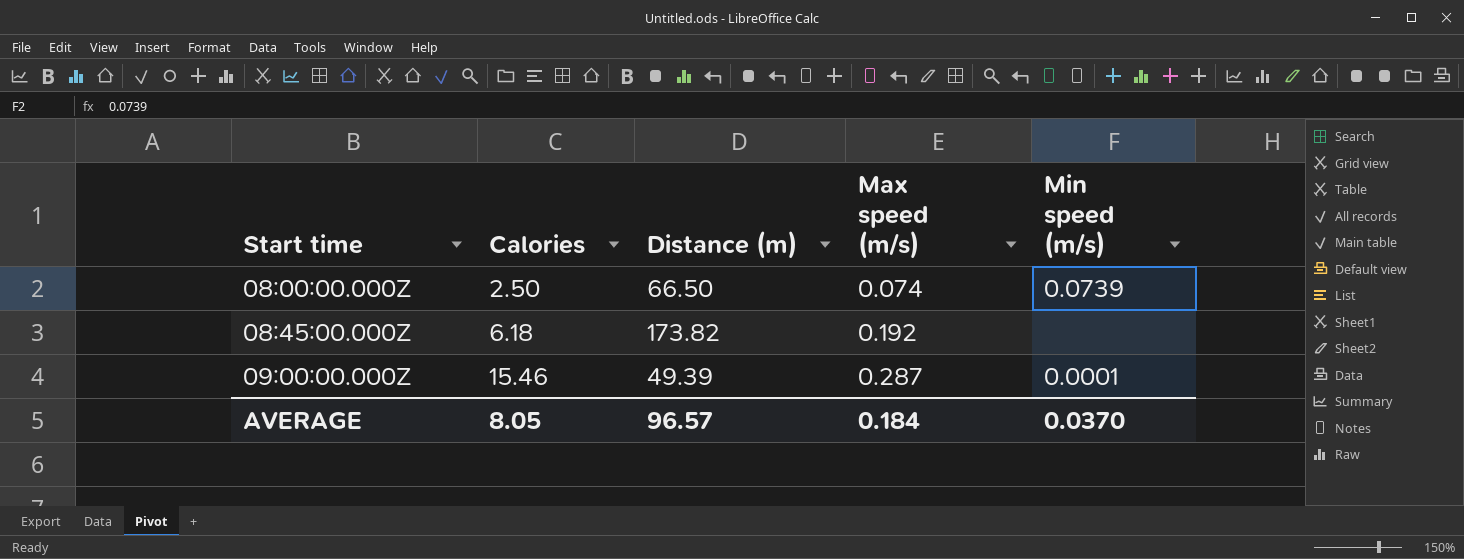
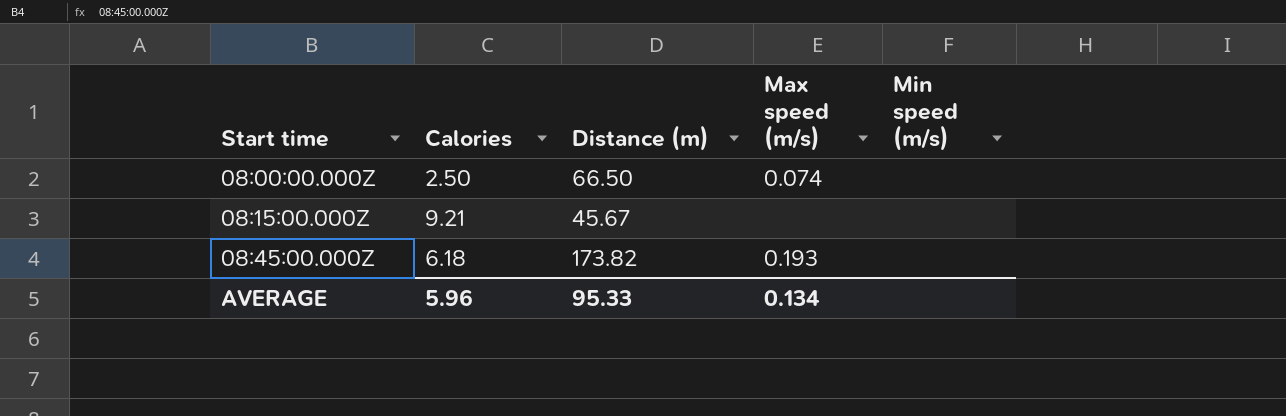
row 09:00:00.000Z: 15.46 | 49.39 | 0.287 | 0.0001 -> none
08:00:00.000Z | Min speed (m/s): 0.0739 -> none
row 08:15:00.000Z: none -> 9.21 | 45.67 | none | none
08:45:00.000Z | Max speed (m/s): 0.192 -> 0.193
AVERAGE | Calories: 8.05 -> 5.96
AVERAGE | Distance (m): 96.57 -> 95.33
AVERAGE | Max speed (m/s): 0.184 -> 0.134
AVERAGE | Min speed (m/s): 0.0370 -> none

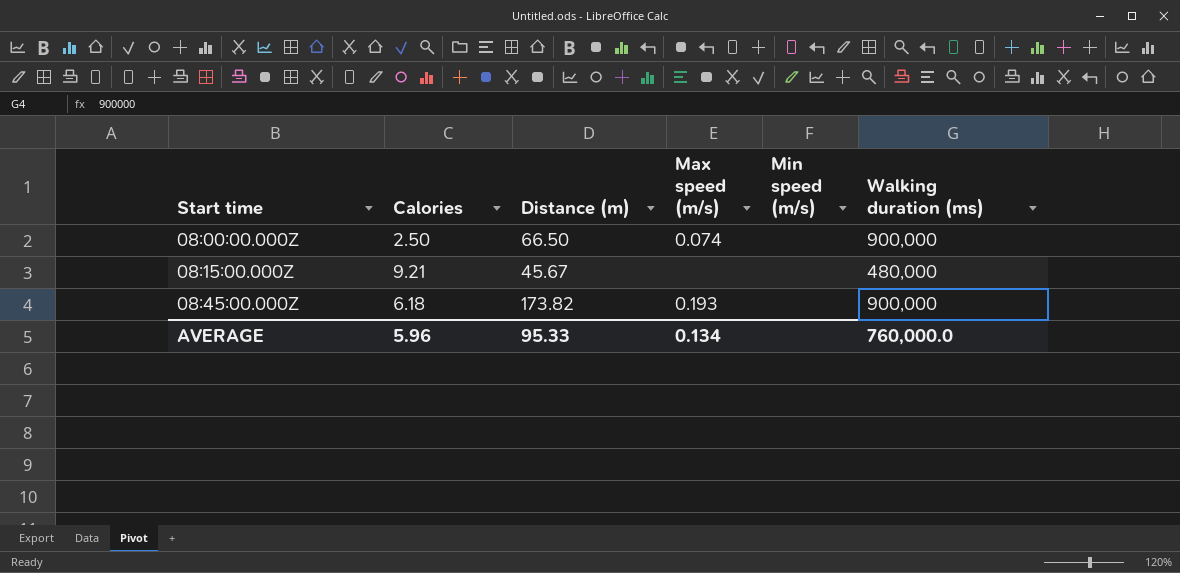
column Walking duration (ms) | position: none -> 6

